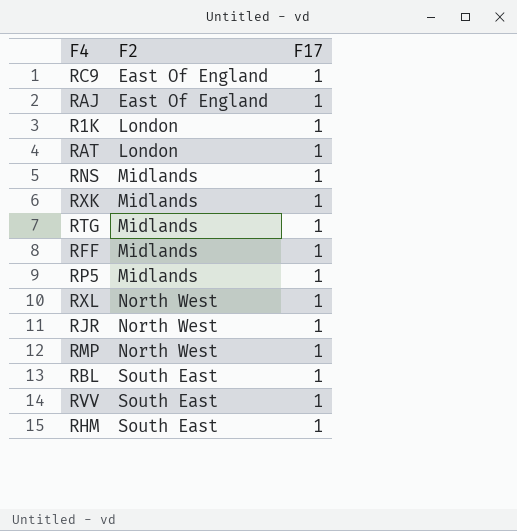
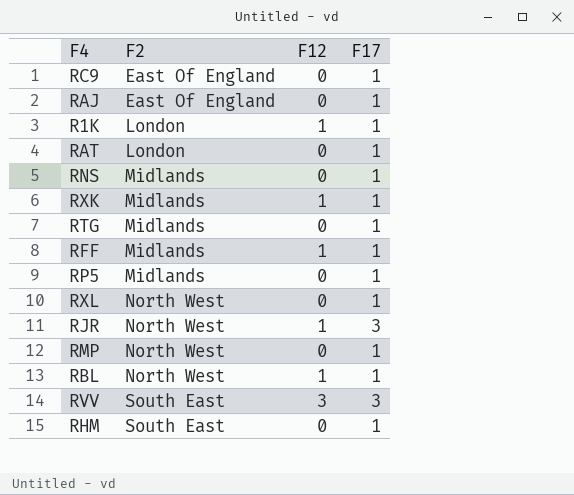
column F12 | position: none -> 3
RJR | F17: 1 -> 3
RBL | F2: South East -> North West
RVV | F17: 1 -> 3

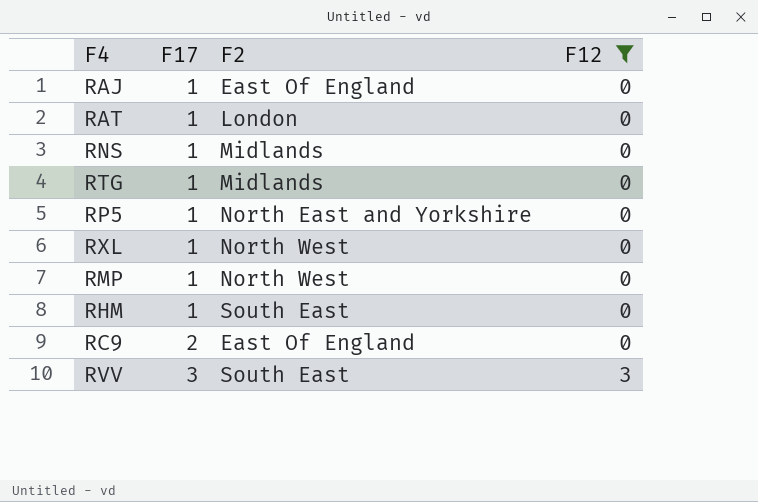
filter: none -> F12 != 1
row order: F2 ascending -> F17 ascending
column F17 | position: 4 -> 2
RP5 | F2: Midlands -> North East and Yorkshire
RC9 | F17: 1 -> 2

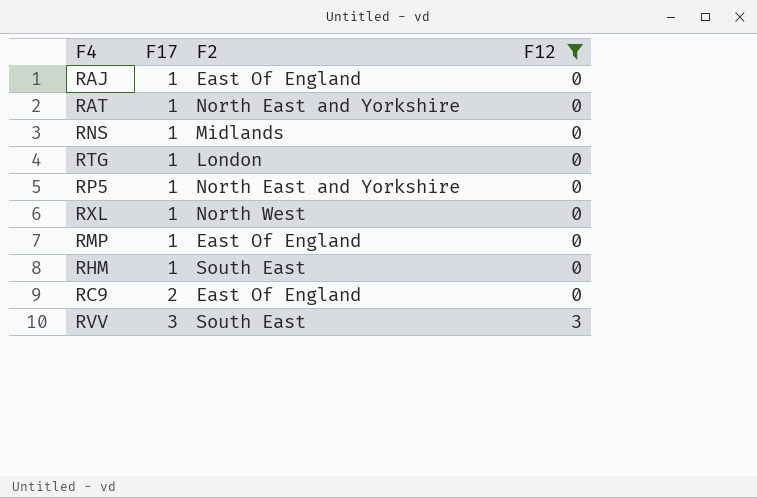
RAT | F2: London -> North East and Yorkshire
RTG | F2: Midlands -> London
RMP | F2: North West -> East Of England

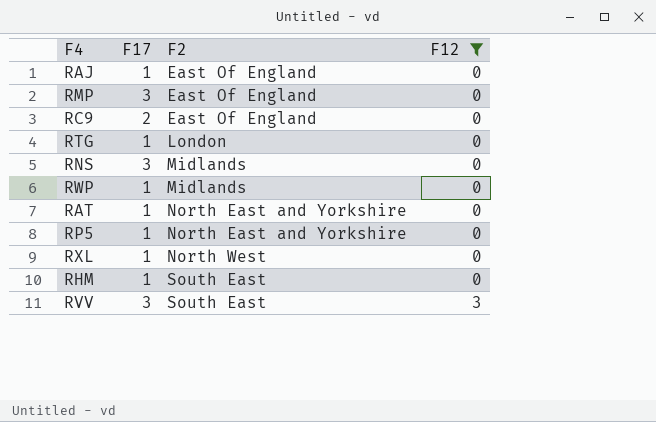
row order: F17 ascending -> F2 ascending
RMP | F17: 1 -> 3
RNS | F17: 1 -> 3
row RWP: none -> 1 | Midlands | 0

